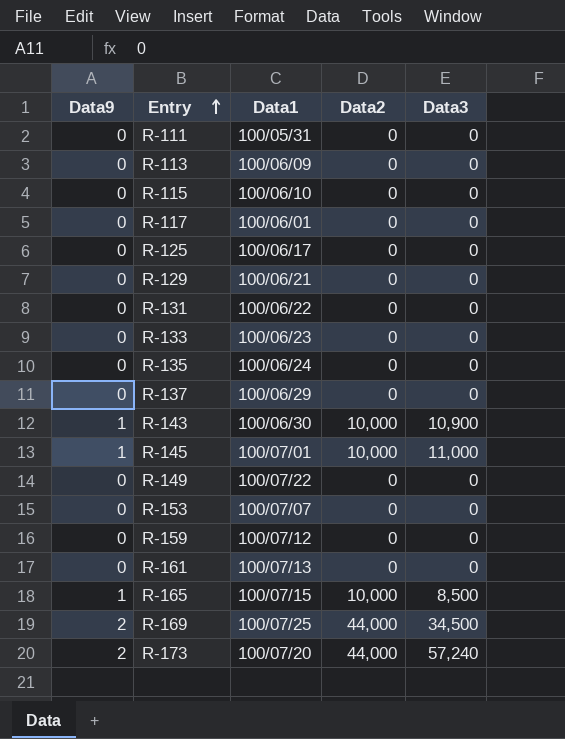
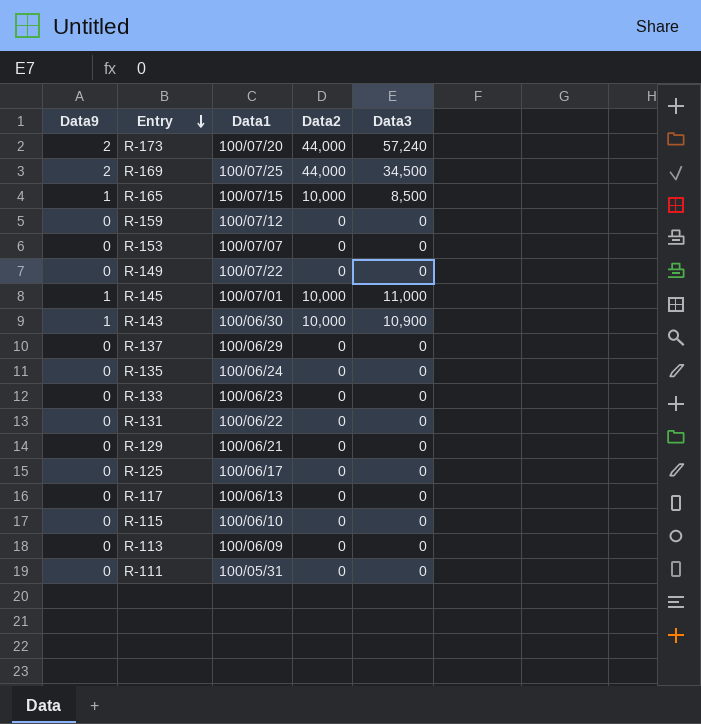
row order: Entry ascending -> Entry descending
row R-161: 0 | 100/07/13 | 0 | 0 -> none
R-117 | Data1: 100/06/01 -> 100/06/13

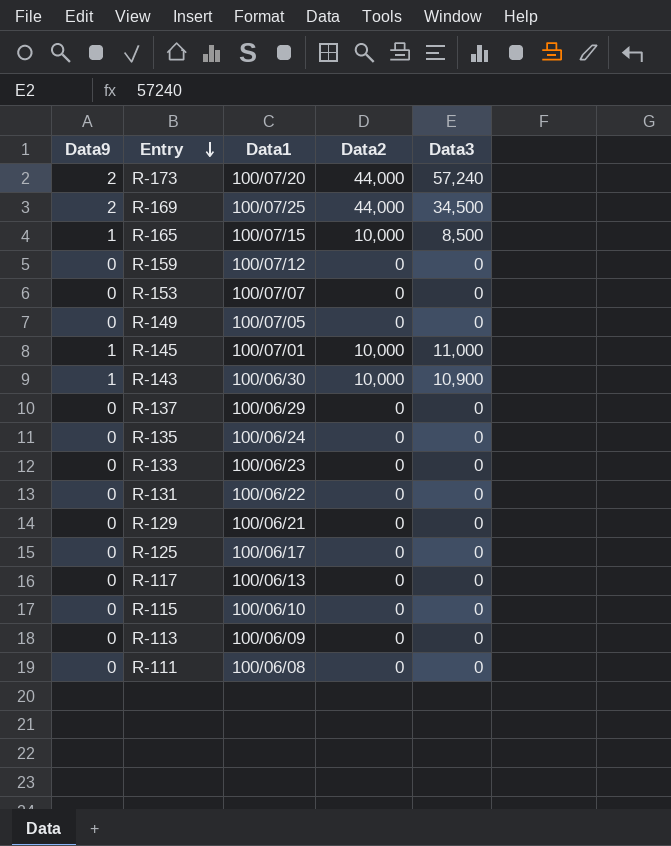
R-149 | Data1: 100/07/22 -> 100/07/05
R-111 | Data1: 100/05/31 -> 100/06/08

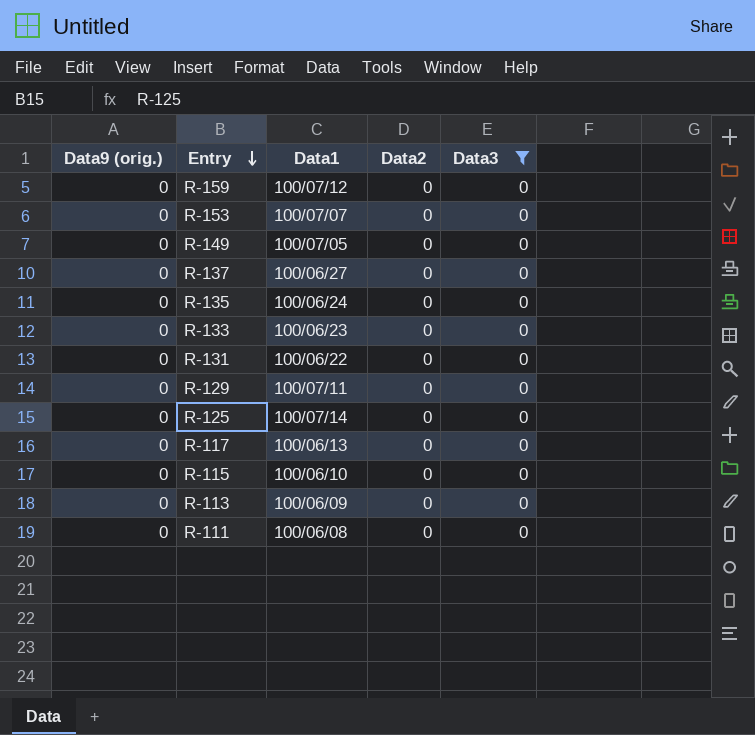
filter: none -> Data3 = 0
column name: Data9 -> Data9 (orig.)
R-137 | Data1: 100/06/29 -> 100/06/27
R-129 | Data1: 100/06/21 -> 100/07/11
R-125 | Data1: 100/06/17 -> 100/07/14

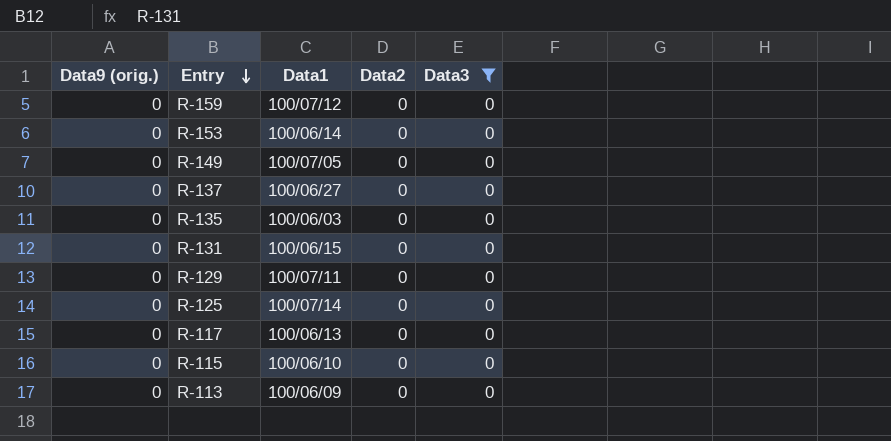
row R-133: 0 | 100/06/23 | 0 | 0 -> none
row R-111: 0 | 100/06/08 | 0 | 0 -> none
R-153 | Data1: 100/07/07 -> 100/06/14
R-135 | Data1: 100/06/24 -> 100/06/03
R-131 | Data1: 100/06/22 -> 100/06/15

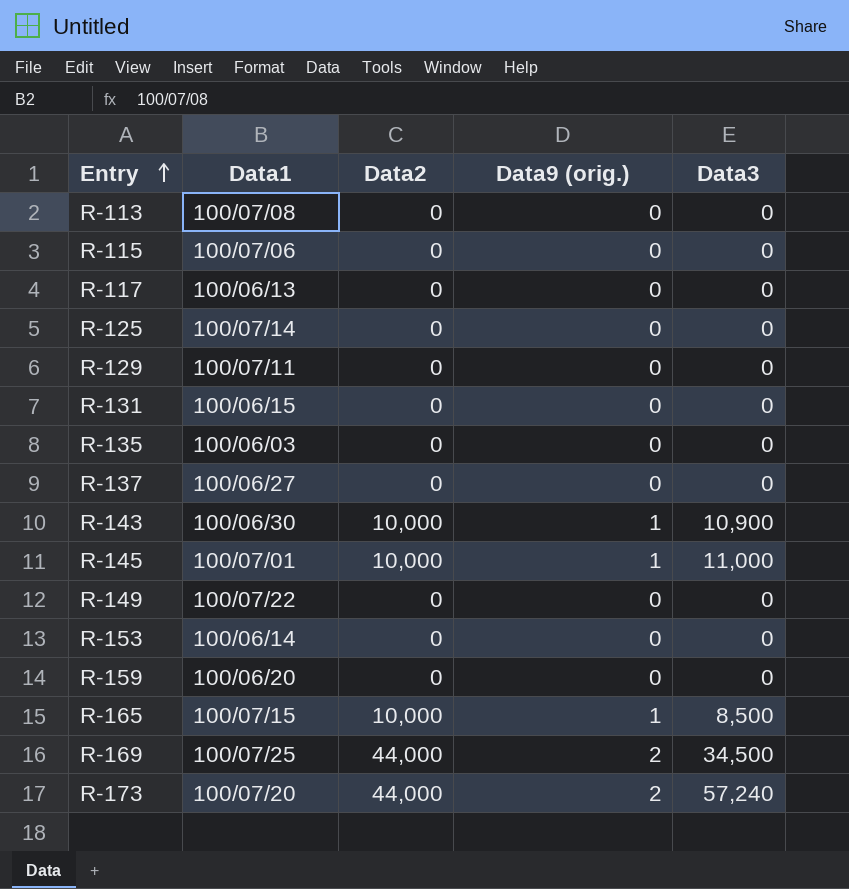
filter: Data3 = 0 -> none
row order: Entry descending -> Entry ascending
column Data9 (orig.) | position: 1 -> 4
R-113 | Data1: 100/06/09 -> 100/07/08
R-115 | Data1: 100/06/10 -> 100/07/06
R-149 | Data1: 100/07/05 -> 100/07/22
R-159 | Data1: 100/07/12 -> 100/06/20

